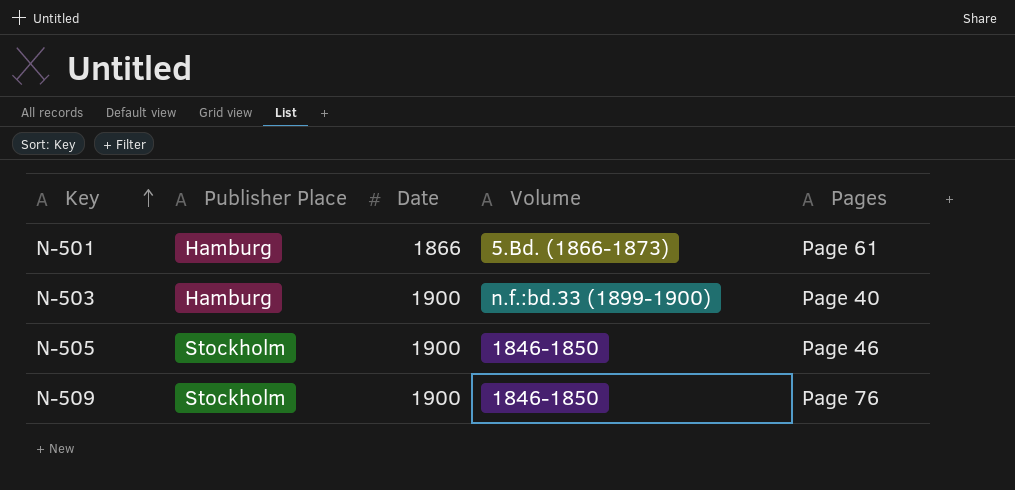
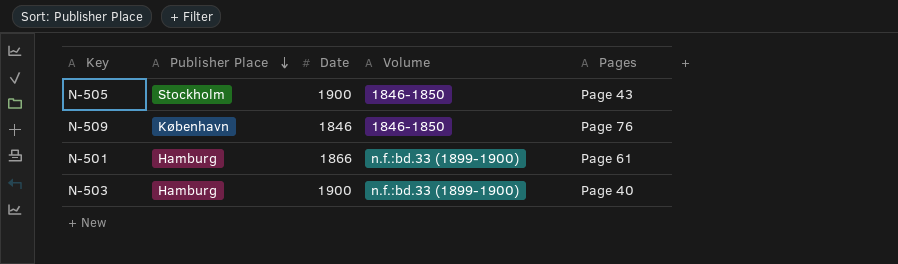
row order: Key ascending -> Publisher Place descending
N-505 | Pages: Page 46 -> Page 43
N-509 | Publisher Place: Stockholm -> København
N-509 | Date: 1900 -> 1846
N-501 | Volume: 5.Bd. (1866-1873) -> n.f.:bd.33 (1899-1900)

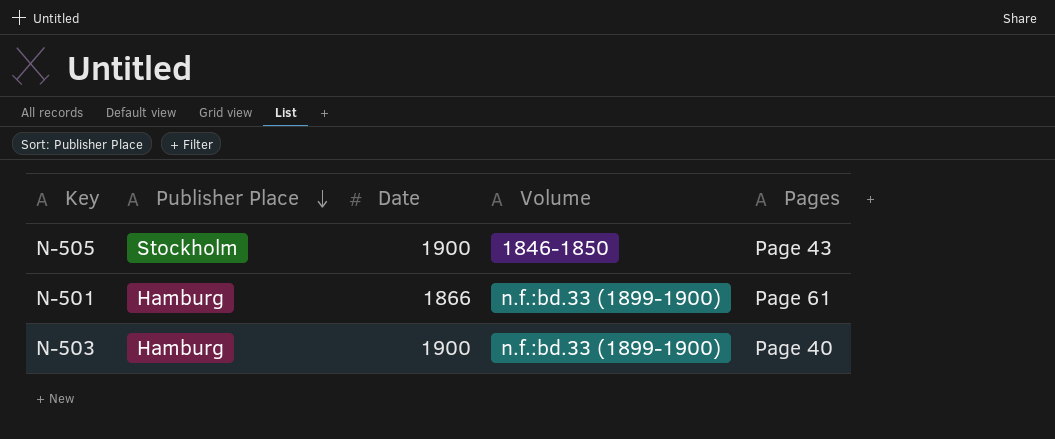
row N-509: København | 1846 | 1846-1850 | Page 76 -> none

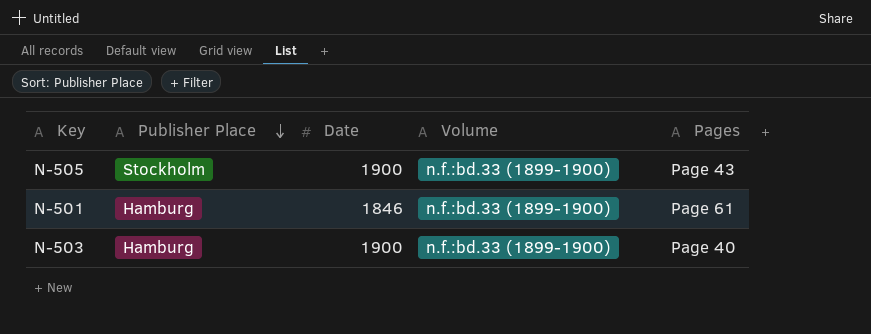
N-505 | Volume: 1846-1850 -> n.f.:bd.33 (1899-1900)
N-501 | Date: 1866 -> 1846

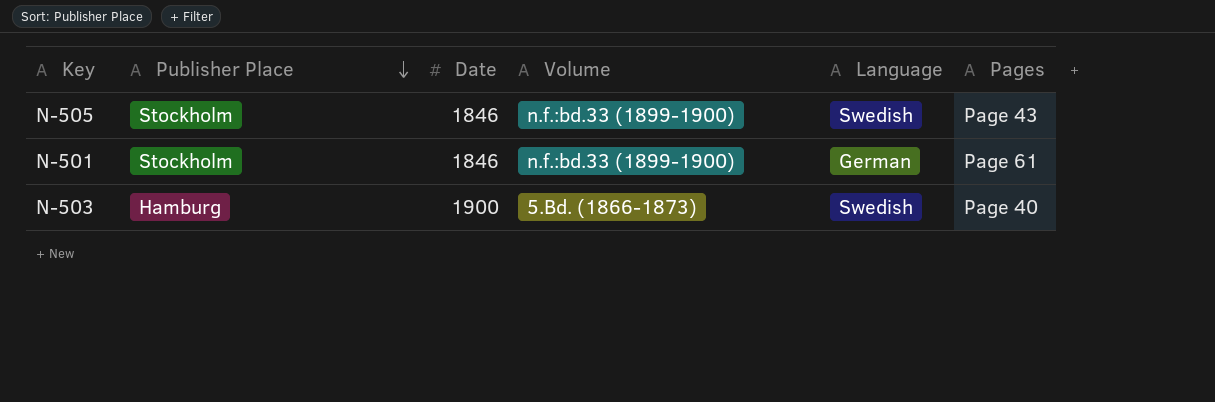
column Language | position: none -> 5
N-505 | Date: 1900 -> 1846
N-501 | Publisher Place: Hamburg -> Stockholm
N-503 | Volume: n.f.:bd.33 (1899-1900) -> 5.Bd. (1866-1873)

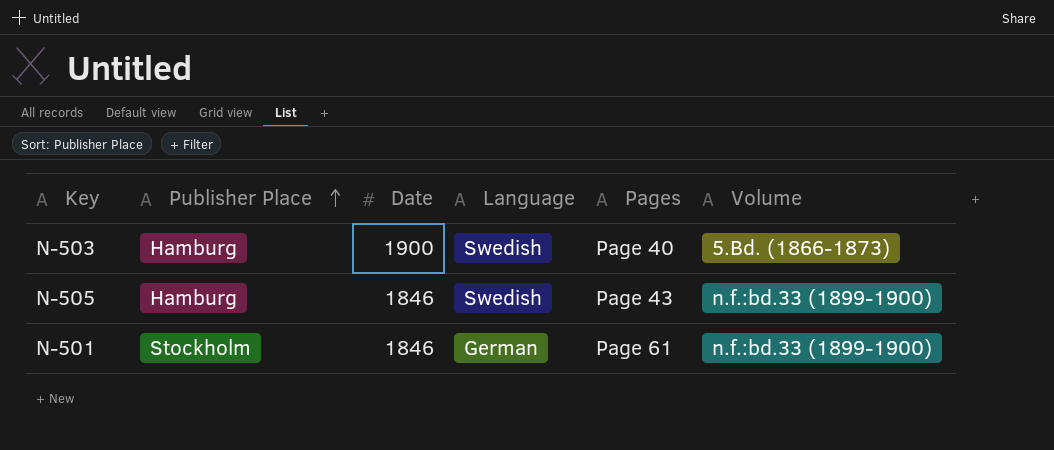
row order: Publisher Place descending -> Publisher Place ascending
column Volume | position: 4 -> 6
N-505 | Publisher Place: Stockholm -> Hamburg

